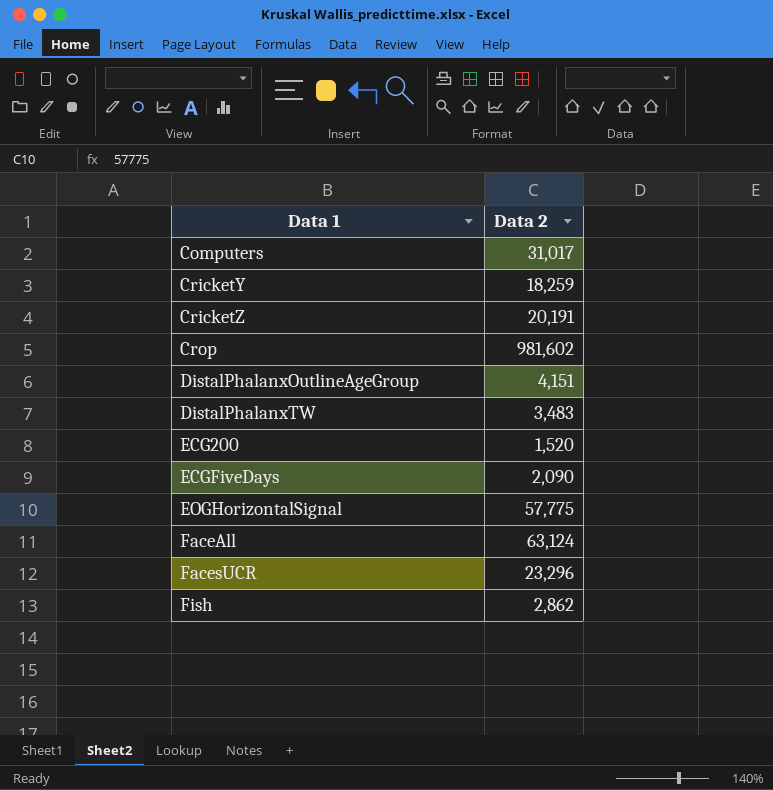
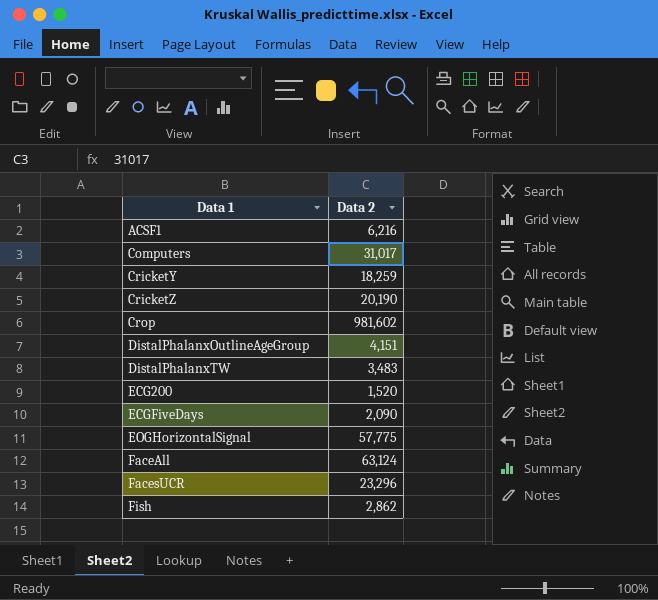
row ACSF1: none -> 6,216
CricketZ | Data 2: 20,191 -> 20,190

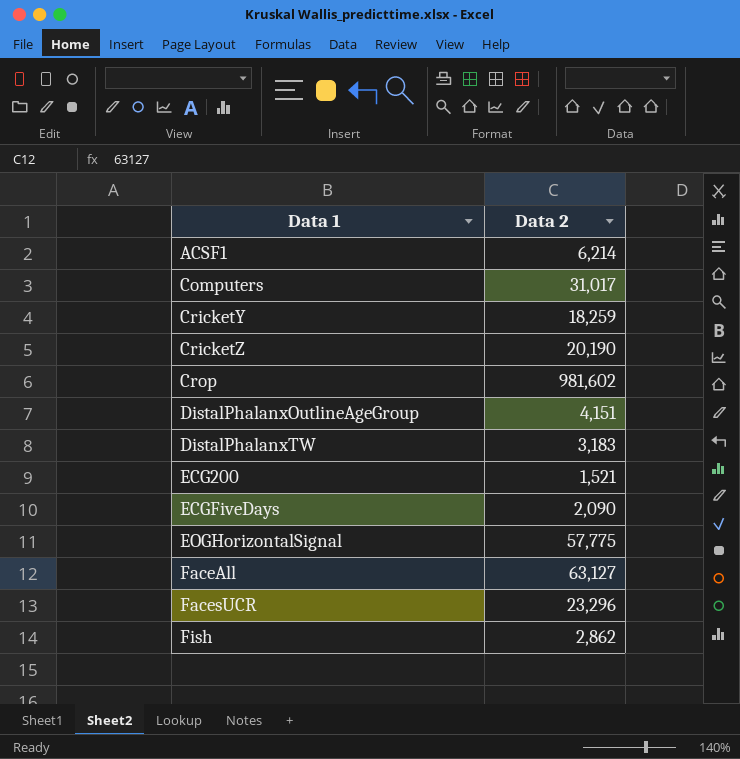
ACSF1 | Data 2: 6,216 -> 6,214
DistalPhalanxTW | Data 2: 3,483 -> 3,183
ECG200 | Data 2: 1,520 -> 1,521
FaceAll | Data 2: 63,124 -> 63,127

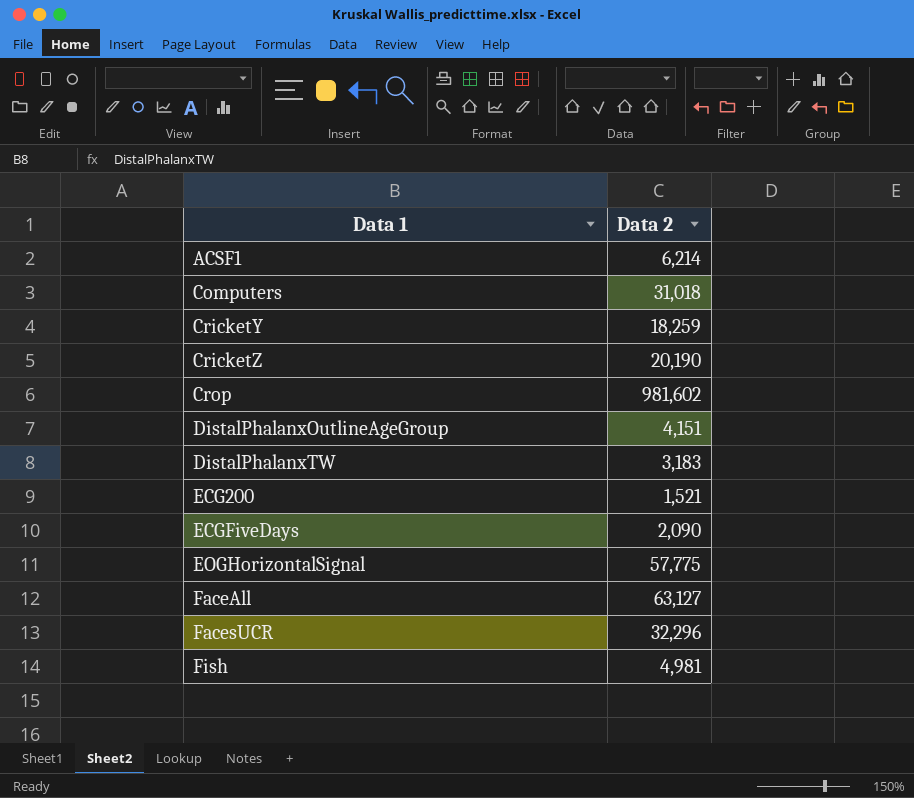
Computers | Data 2: 31,017 -> 31,018
FacesUCR | Data 2: 23,296 -> 32,296
Fish | Data 2: 2,862 -> 4,981

